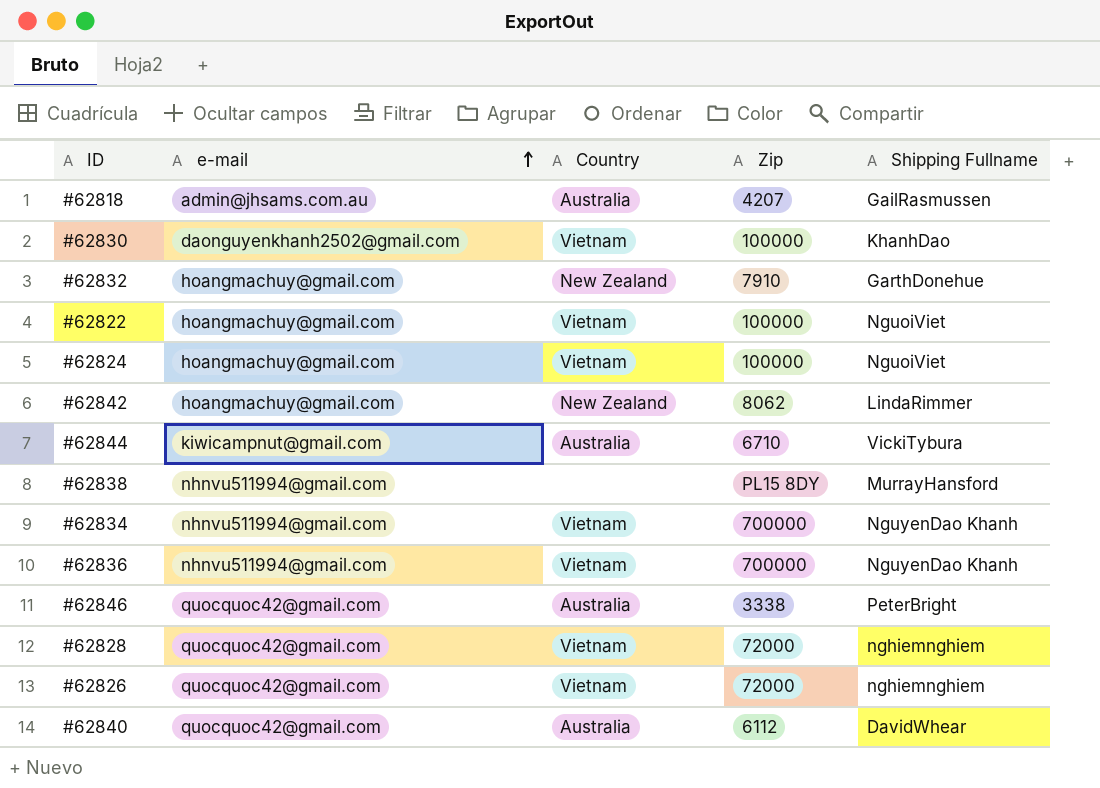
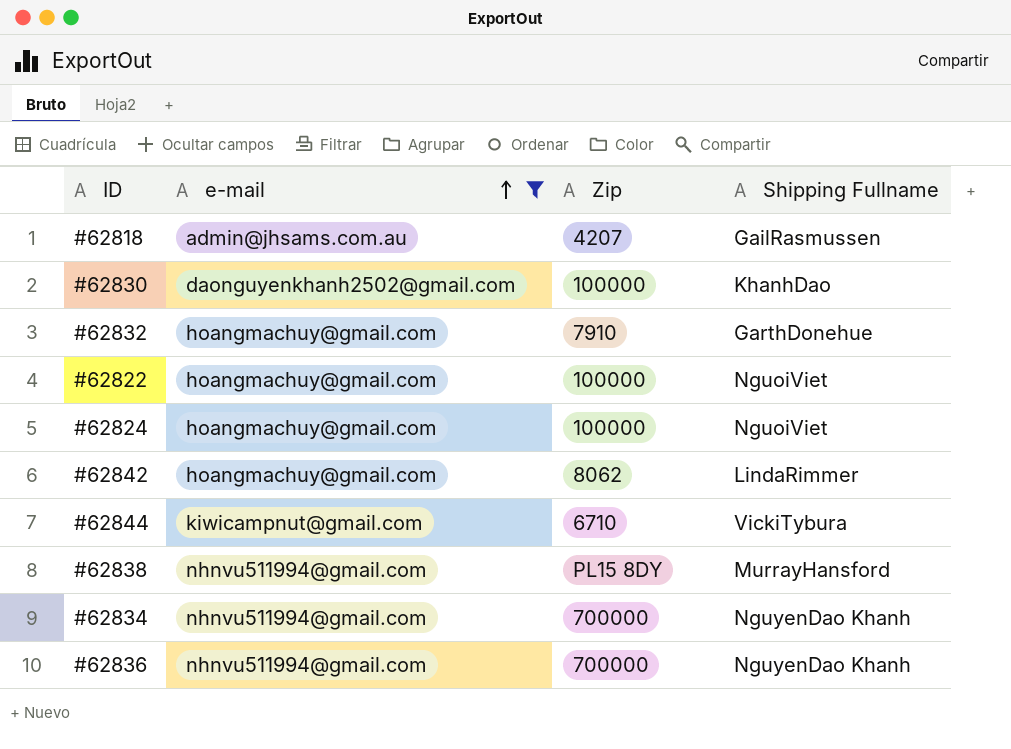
filter: none -> e-mail != quocquoc42@gmail.com
column Country | position: 3 -> none

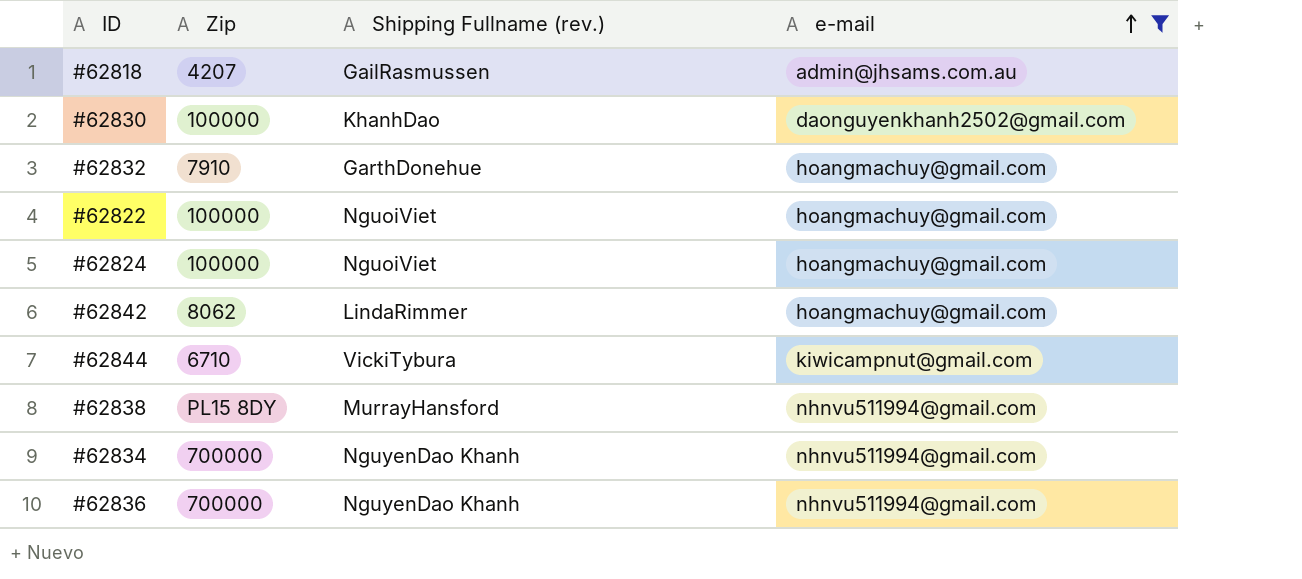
column name: Shipping Fullname -> Shipping Fullname (rev.)
column e-mail | position: 2 -> 4

